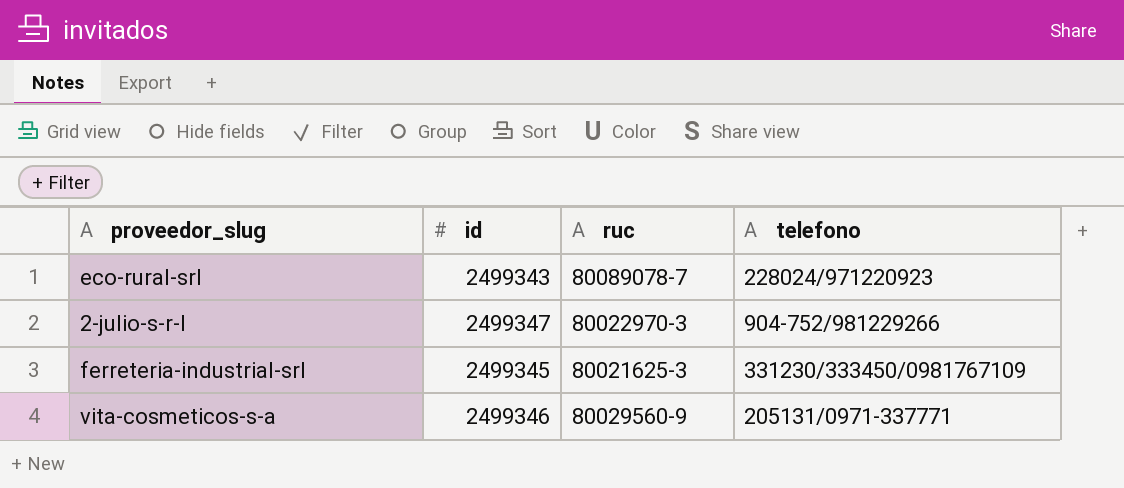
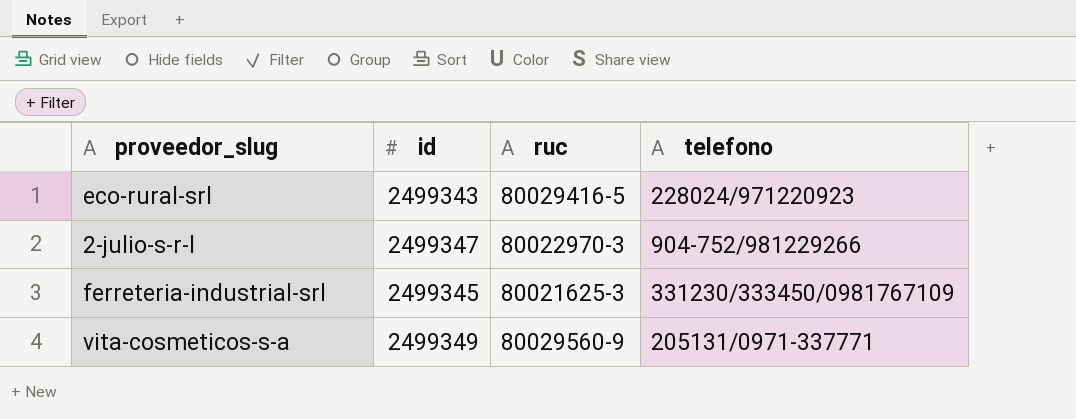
eco-rural-srl | ruc: 80089078-7 -> 80029416-5
vita-cosmeticos-s-a | id: 2499346 -> 2499349

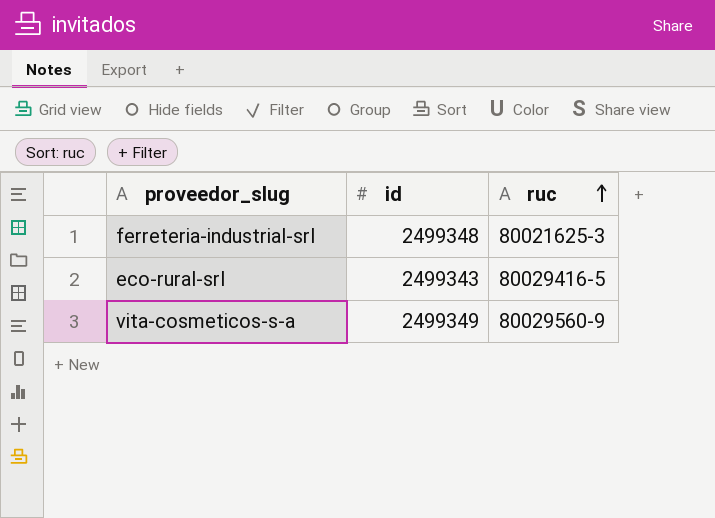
row order: none -> ruc ascending
column telefono | position: 4 -> none
row 2-julio-s-r-l: 2499347 | 80022970-3 | 904-752/981229266 -> none
ferreteria-industrial-srl | id: 2499345 -> 2499348

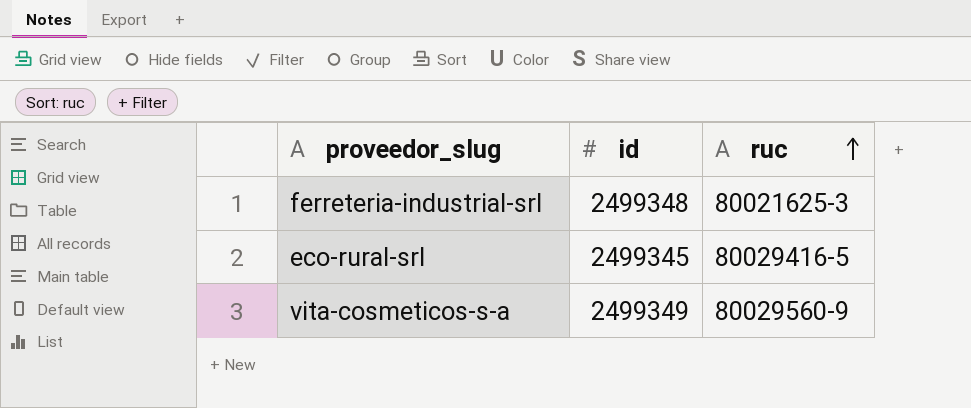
eco-rural-srl | id: 2499343 -> 2499345

